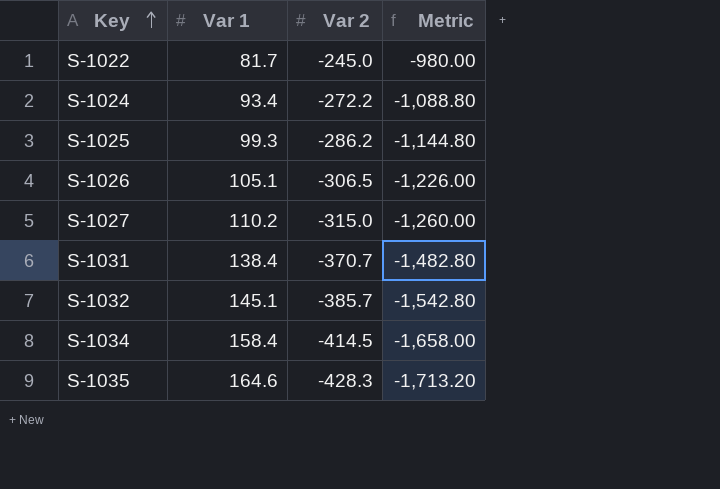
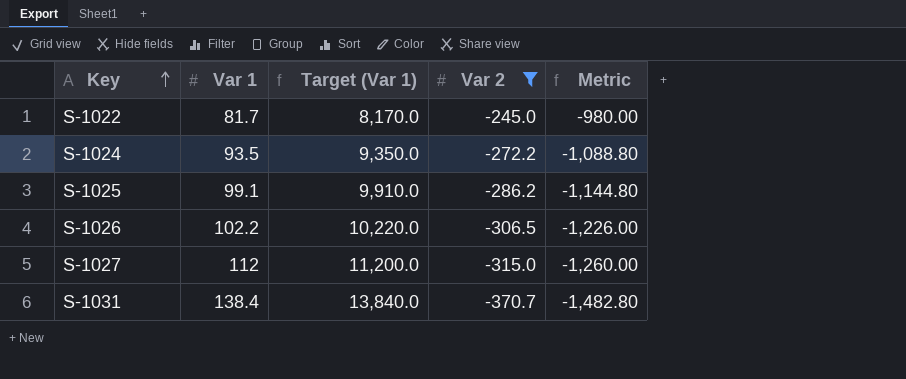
filter: none -> Var 2 >= -370.7
column Target (Var 1) | formula: none -> [Var 1] * 100
S-1024 | Var 1: 93.4 -> 93.5
S-1025 | Var 1: 99.3 -> 99.1
S-1026 | Var 1: 105.1 -> 102.2
S-1027 | Var 1: 110.2 -> 112

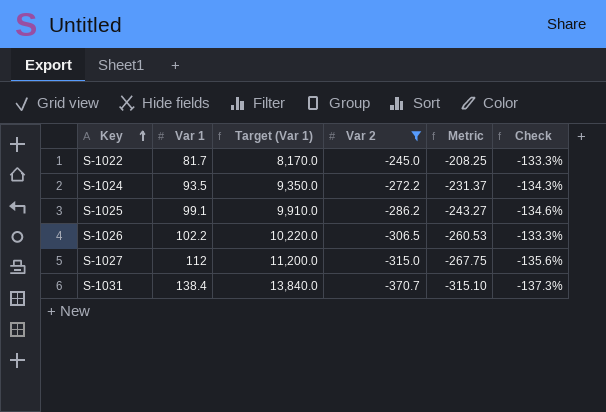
column Metric | formula: [Var 2] * 4 -> [Var 2] * 0.85
column Check | formula: none -> ([Var 1] - [Var 2]) / [Var 2]

